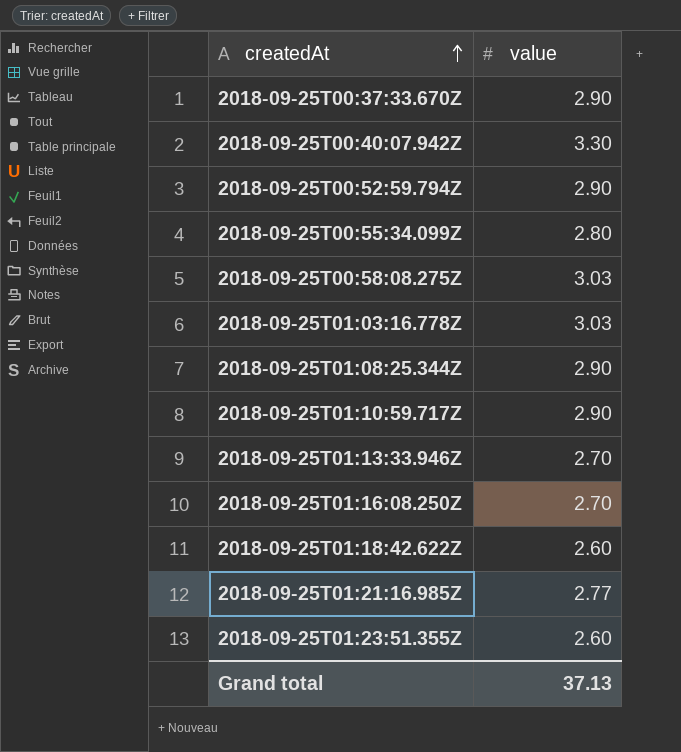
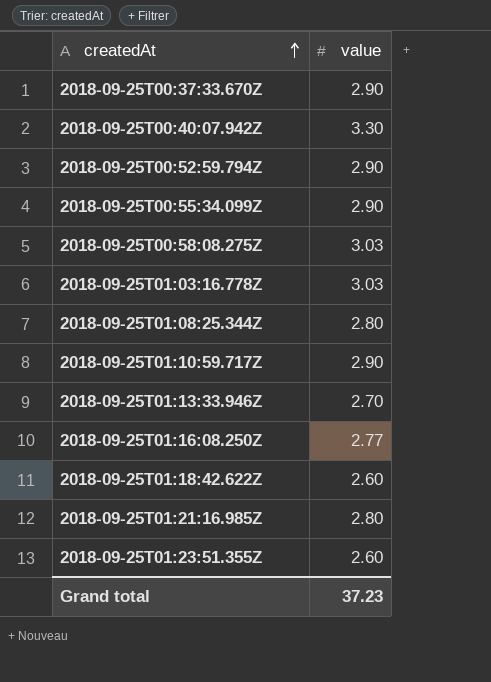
2018-09-25T00:55:34.099Z | value: 2.80 -> 2.90
2018-09-25T01:08:25.344Z | value: 2.90 -> 2.80
2018-09-25T01:16:08.250Z | value: 2.70 -> 2.77
2018-09-25T01:21:16.985Z | value: 2.77 -> 2.80
Grand total | value: 37.13 -> 37.23

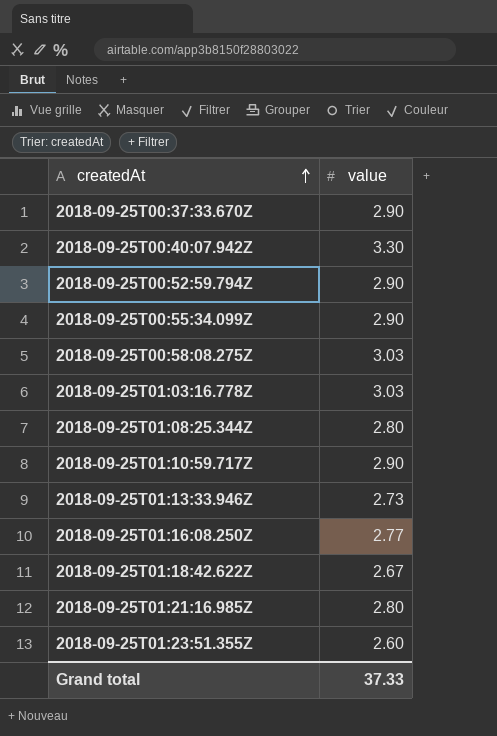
2018-09-25T01:13:33.946Z | value: 2.70 -> 2.73
2018-09-25T01:18:42.622Z | value: 2.60 -> 2.67
Grand total | value: 37.23 -> 37.33

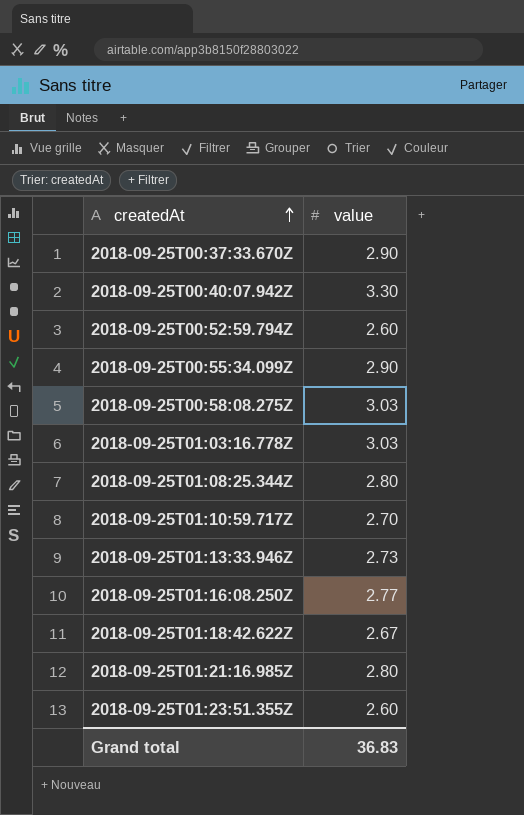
2018-09-25T00:52:59.794Z | value: 2.90 -> 2.60
2018-09-25T01:10:59.717Z | value: 2.90 -> 2.70
Grand total | value: 37.33 -> 36.83

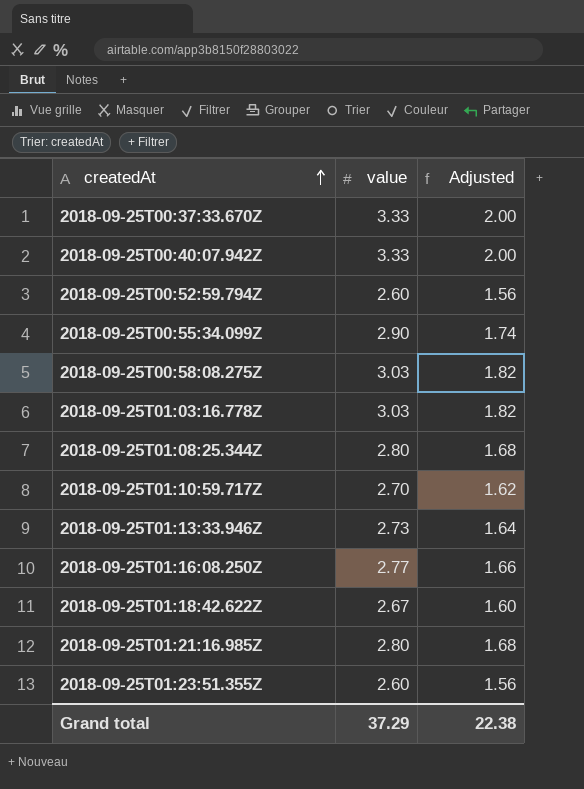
column Adjusted | formula: none -> [value] * 0.6
2018-09-25T00:37:33.670Z | value: 2.90 -> 3.33
2018-09-25T00:40:07.942Z | value: 3.30 -> 3.33
Grand total | value: 36.83 -> 37.29

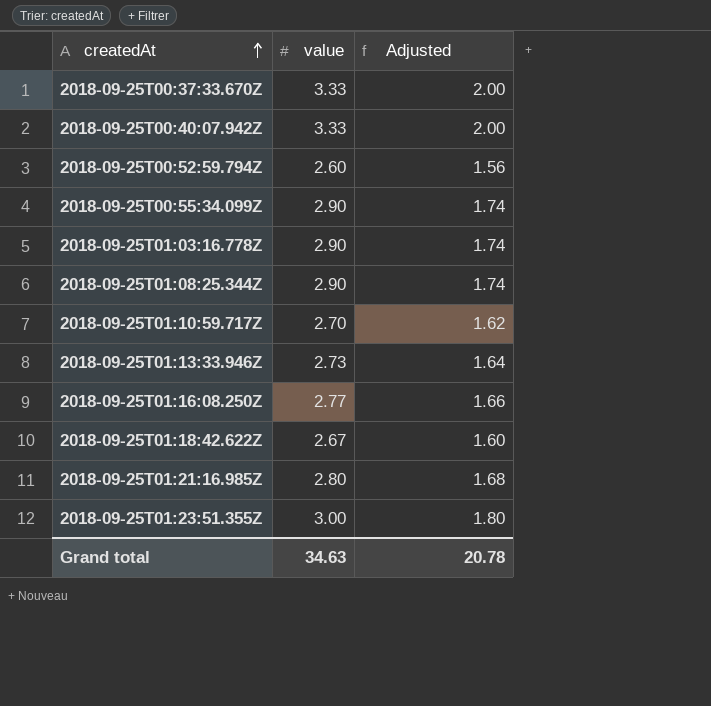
row 2018-09-25T00:58:08.275Z: 3.03 | 1.82 -> none
2018-09-25T01:03:16.778Z | value: 3.03 -> 2.90
2018-09-25T01:03:16.778Z | Adjusted: 1.82 -> 1.74
2018-09-25T01:08:25.344Z | value: 2.80 -> 2.90
2018-09-25T01:08:25.344Z | Adjusted: 1.68 -> 1.74
2018-09-25T01:23:51.355Z | value: 2.60 -> 3.00
2018-09-25T01:23:51.355Z | Adjusted: 1.56 -> 1.80
Grand total | value: 37.29 -> 34.63
Grand total | Adjusted: 22.38 -> 20.78

